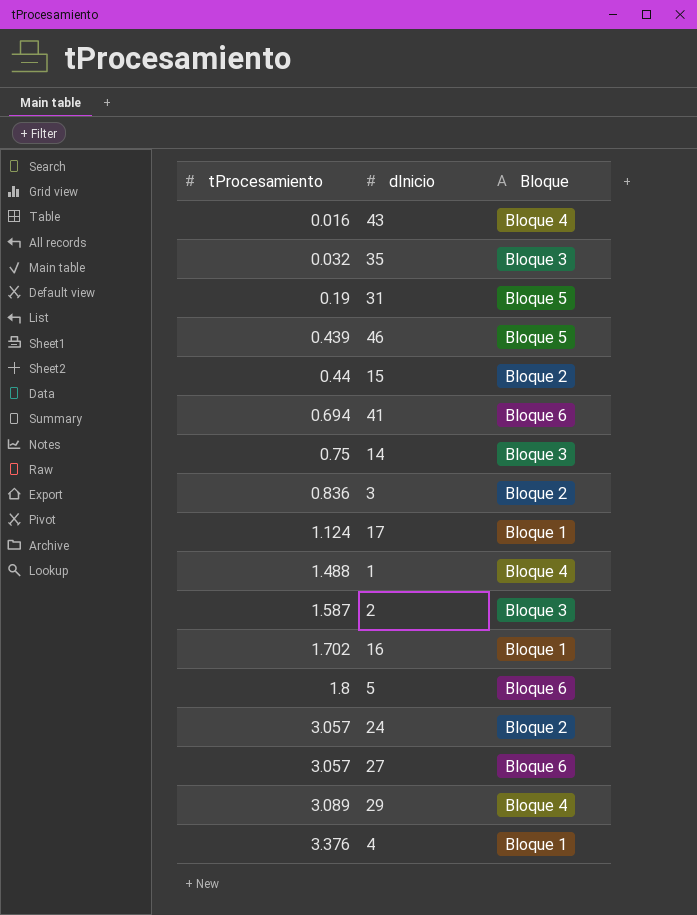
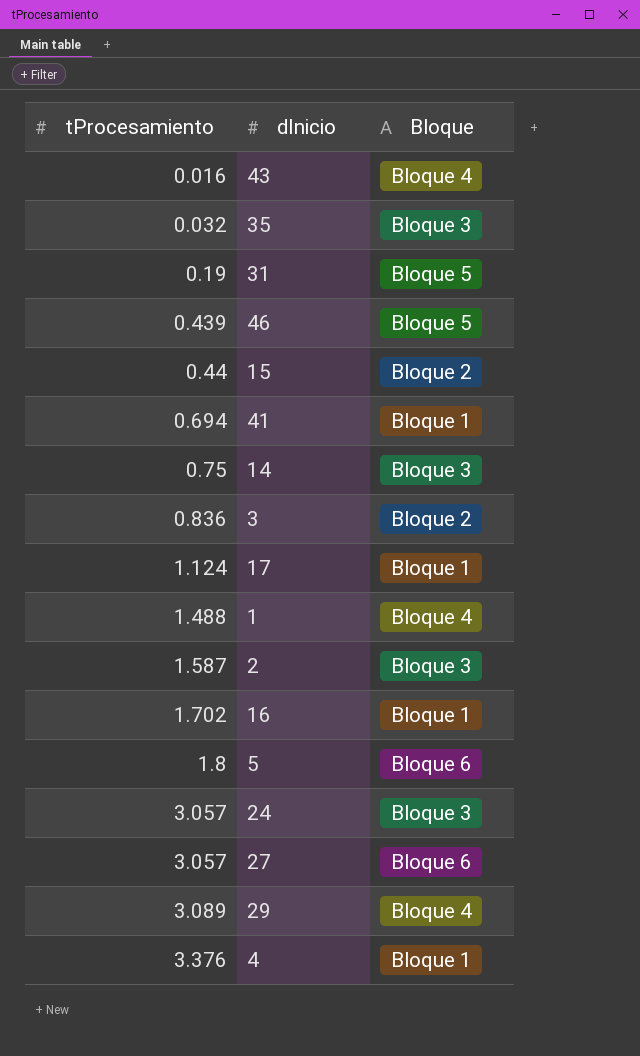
41 | Bloque: Bloque 6 -> Bloque 1
24 | Bloque: Bloque 2 -> Bloque 3

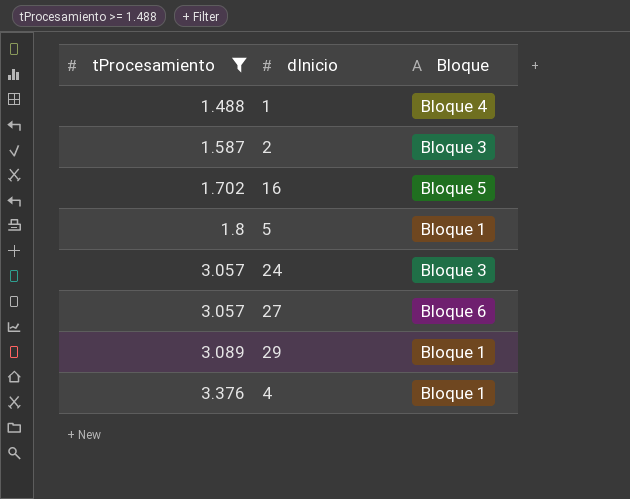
filter: none -> tProcesamiento >= 1.488
16 | Bloque: Bloque 1 -> Bloque 5
5 | Bloque: Bloque 6 -> Bloque 1
29 | Bloque: Bloque 4 -> Bloque 1

